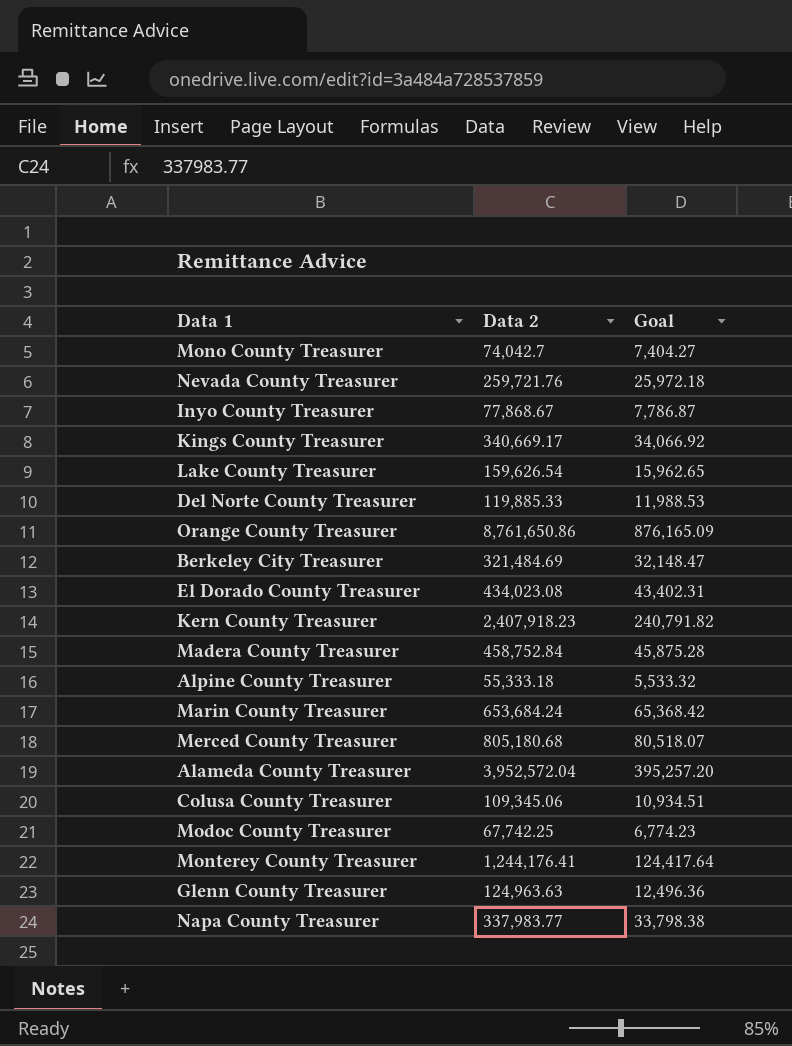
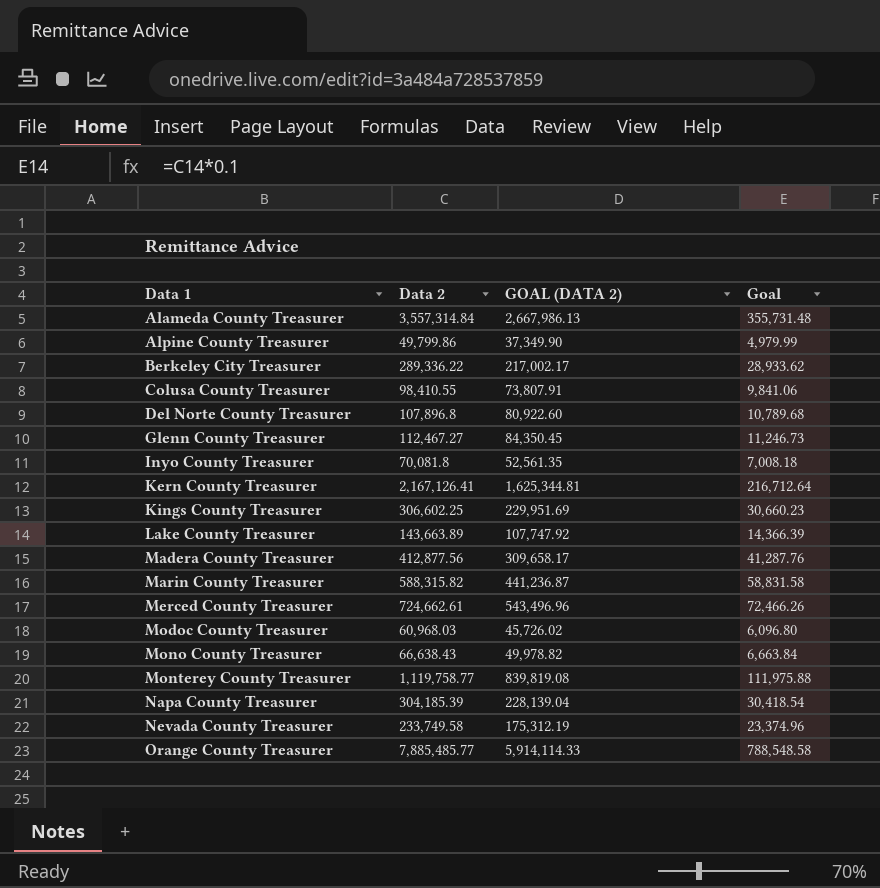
row order: none -> Data 1 ascending
column GOAL (DATA 2) | formula: none -> [Data 2] * 0.75
row El Dorado County Treasurer: 434,023.08 | 43,402.31 -> none
Alameda County Treasurer | Data 2: 3,952,572.04 -> 3,557,314.84
Alameda County Treasurer | Goal: 395,257.20 -> 355,731.48
Alpine County Treasurer | Data 2: 55,333.18 -> 49,799.86
Alpine County Treasurer | Goal: 5,533.32 -> 4,979.99
Berkeley City Treasurer | Data 2: 321,484.69 -> 289,336.22
Berkeley City Treasurer | Goal: 32,148.47 -> 28,933.62
Colusa County Treasurer | Data 2: 109,345.06 -> 98,410.55
Colusa County Treasurer | Goal: 10,934.51 -> 9,841.06
Del Norte County Treasurer | Data 2: 119,885.33 -> 107,896.8
Del Norte County Treasurer | Goal: 11,988.53 -> 10,789.68
Glenn County Treasurer | Data 2: 124,963.63 -> 112,467.27
Glenn County Treasurer | Goal: 12,496.36 -> 11,246.73
Inyo County Treasurer | Data 2: 77,868.67 -> 70,081.8
Inyo County Treasurer | Goal: 7,786.87 -> 7,008.18
Kern County Treasurer | Data 2: 2,407,918.23 -> 2,167,126.41
Kern County Treasurer | Goal: 240,791.82 -> 216,712.64
Kings County Treasurer | Data 2: 340,669.17 -> 306,602.25
Kings County Treasurer | Goal: 34,066.92 -> 30,660.23
Lake County Treasurer | Data 2: 159,626.54 -> 143,663.89
Lake County Treasurer | Goal: 15,962.65 -> 14,366.39
Madera County Treasurer | Data 2: 458,752.84 -> 412,877.56
Madera County Treasurer | Goal: 45,875.28 -> 41,287.76
Marin County Treasurer | Data 2: 653,684.24 -> 588,315.82
Marin County Treasurer | Goal: 65,368.42 -> 58,831.58
Merced County Treasurer | Data 2: 805,180.68 -> 724,662.61
Merced County Treasurer | Goal: 80,518.07 -> 72,466.26
Modoc County Treasurer | Data 2: 67,742.25 -> 60,968.03
Modoc County Treasurer | Goal: 6,774.23 -> 6,096.80
Mono County Treasurer | Data 2: 74,042.7 -> 66,638.43
Mono County Treasurer | Goal: 7,404.27 -> 6,663.84
Monterey County Treasurer | Data 2: 1,244,176.41 -> 1,119,758.77
Monterey County Treasurer | Goal: 124,417.64 -> 111,975.88
Napa County Treasurer | Data 2: 337,983.77 -> 304,185.39
Napa County Treasurer | Goal: 33,798.38 -> 30,418.54
Nevada County Treasurer | Data 2: 259,721.76 -> 233,749.58
Nevada County Treasurer | Goal: 25,972.18 -> 23,374.96
Orange County Treasurer | Data 2: 8,761,650.86 -> 7,885,485.77
Orange County Treasurer | Goal: 876,165.09 -> 788,548.58

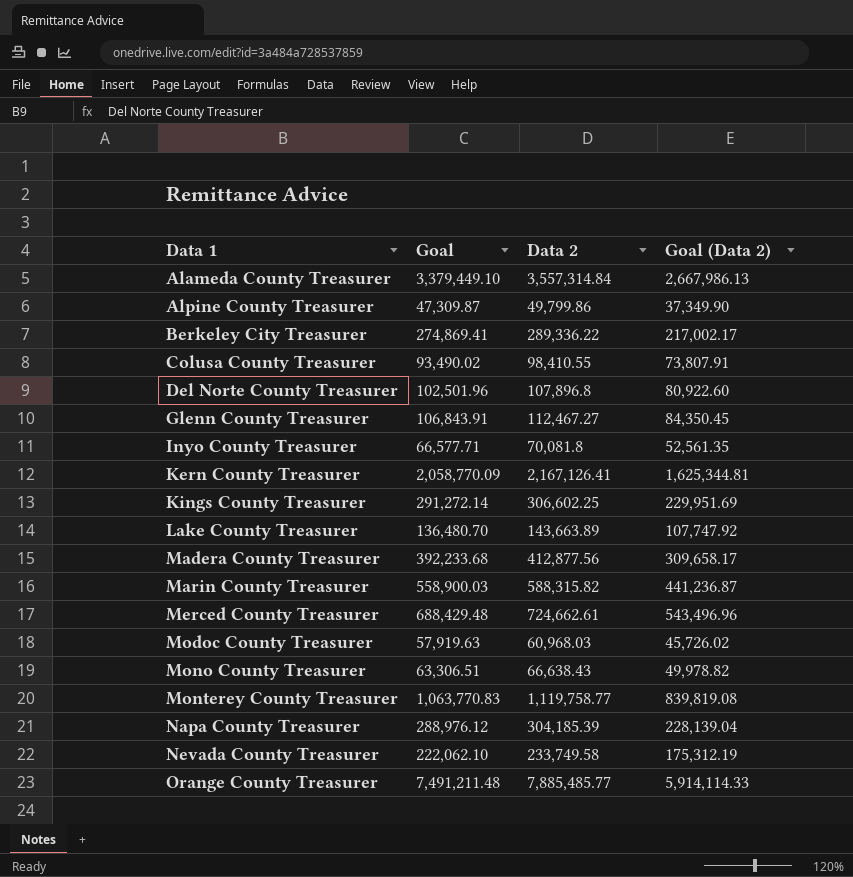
column Goal | formula: [Data 2] * 0.1 -> [Data 2] * 0.95
column Goal | position: 4 -> 2
column name: GOAL (DATA 2) -> Goal (Data 2)

